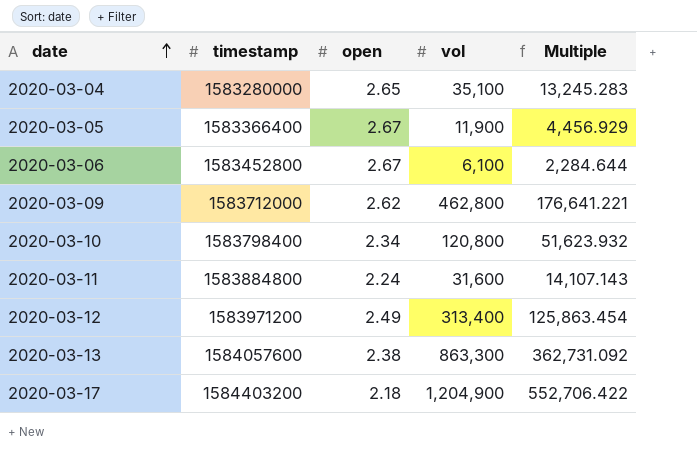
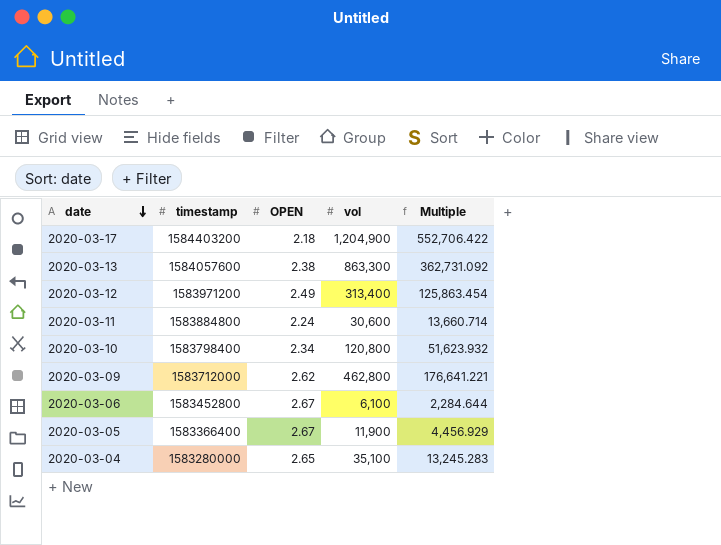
row order: date ascending -> date descending
column name: open -> OPEN
2020-03-11 | vol: 31,600 -> 30,600
2020-03-11 | Multiple: 14,107.143 -> 13,660.714

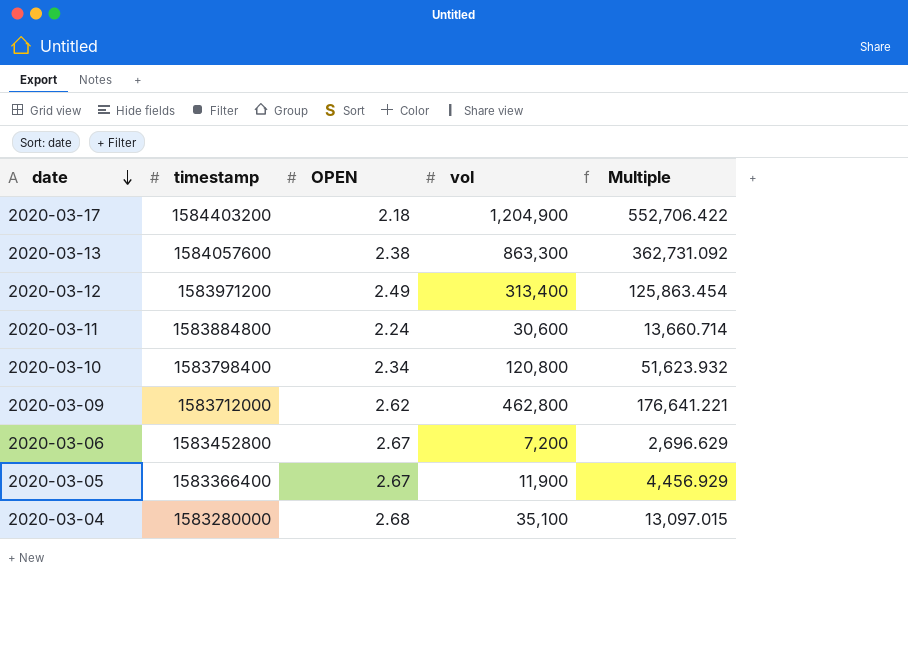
2020-03-06 | vol: 6,100 -> 7,200
2020-03-06 | Multiple: 2,284.644 -> 2,696.629
2020-03-04 | OPEN: 2.65 -> 2.68
2020-03-04 | Multiple: 13,245.283 -> 13,097.015

